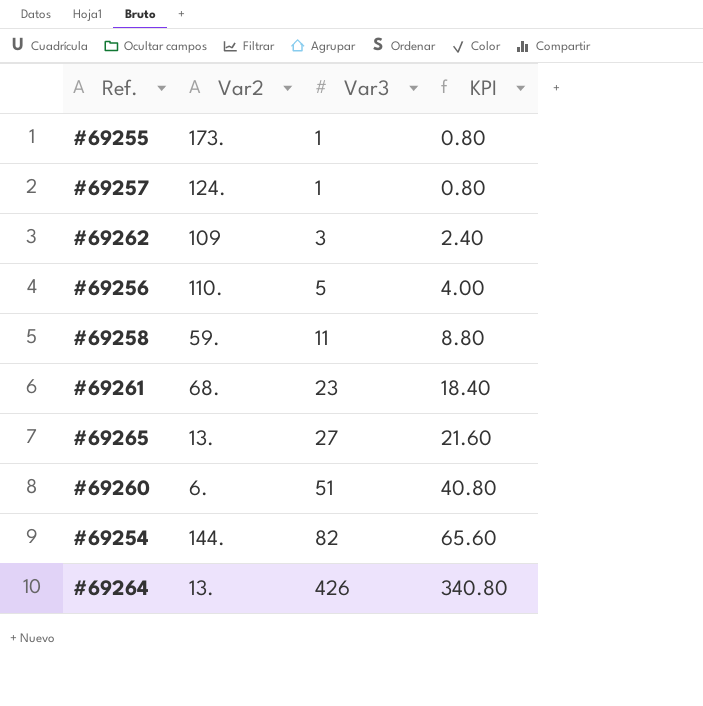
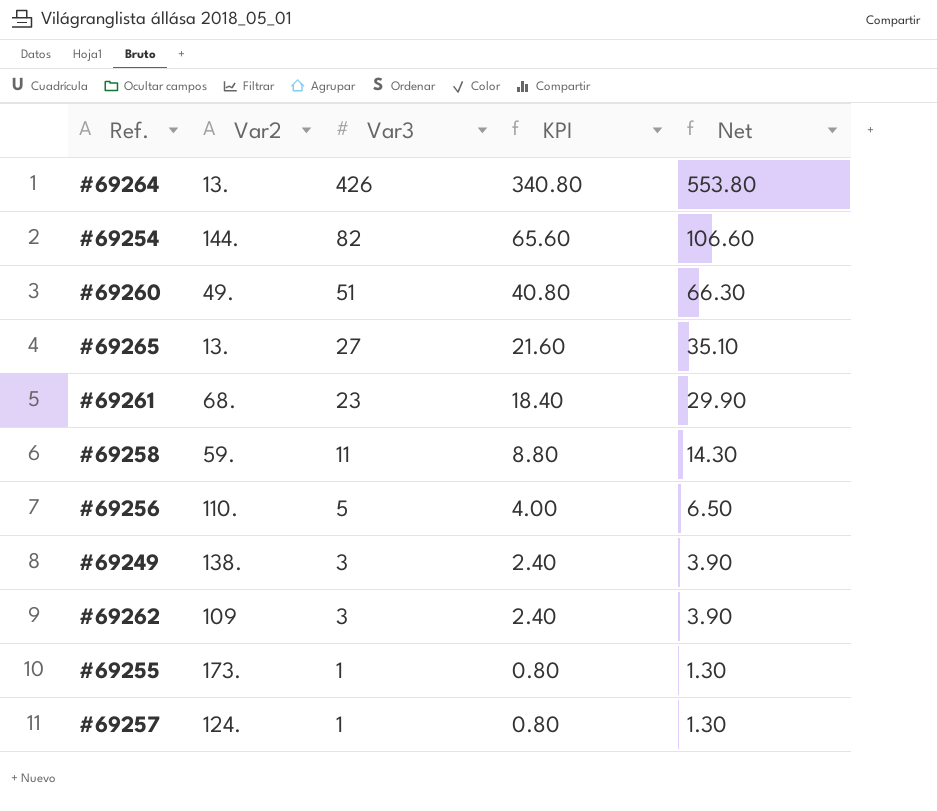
row order: Var3 ascending -> Var3 descending
column Net | formula: none -> [Var3] * 1.3
#69260 | Var2: 6. -> 49.
row #69249: none -> 138. | 3 | 2.40 | 3.90

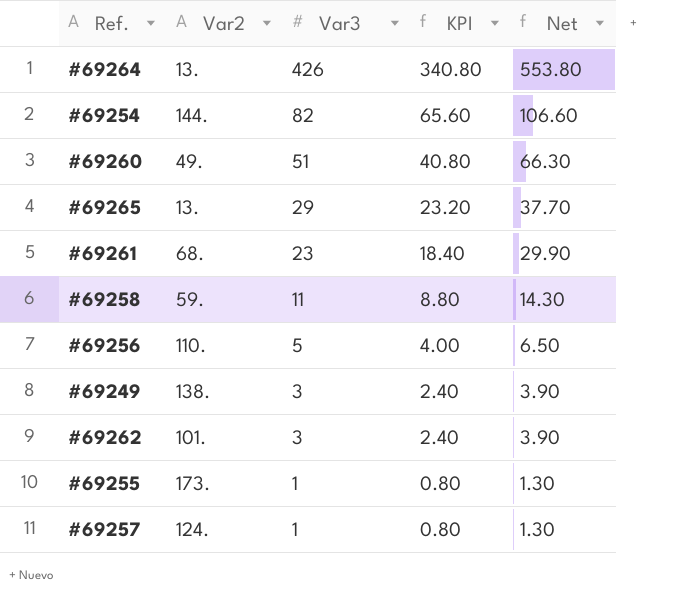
#69265 | Var3: 27 -> 29
#69265 | KPI: 21.60 -> 23.20
#69265 | Net: 35.10 -> 37.70
#69262 | Var2: 109 -> 101.

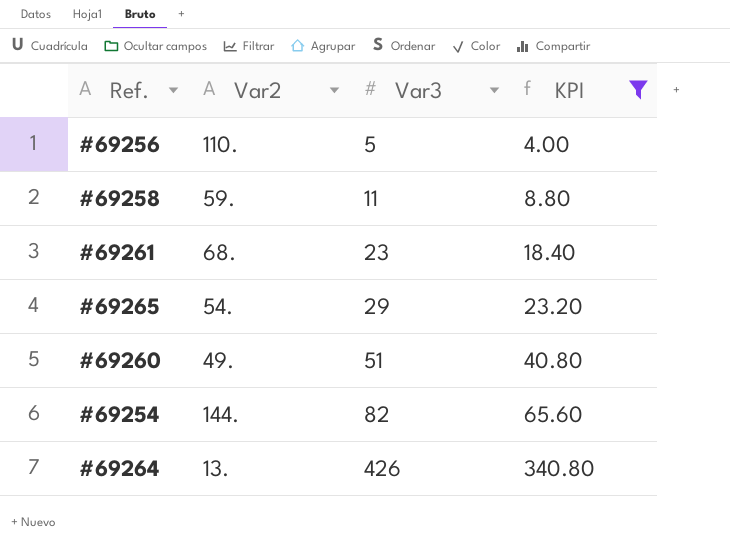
filter: none -> KPI >= 4.00
row order: Var3 descending -> Var3 ascending
column Net | formula: [Var3] * 1.3 -> none
#69265 | Var2: 13. -> 54.

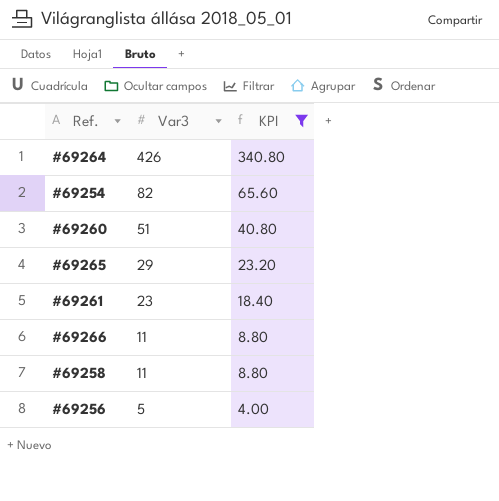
row order: Var3 ascending -> Var3 descending
column Var2 | position: 2 -> none
row #69266: none -> 11 | 8.80

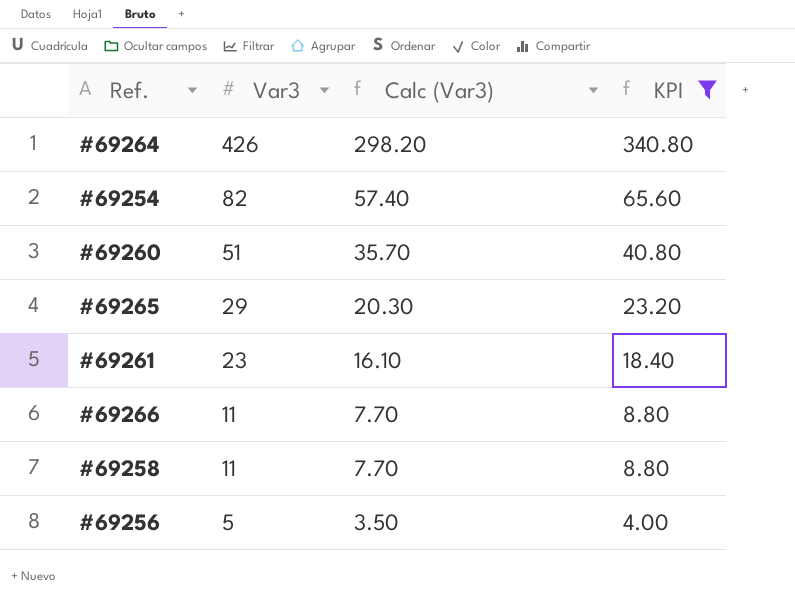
column Calc (Var3) | formula: none -> [Var3] * 0.7

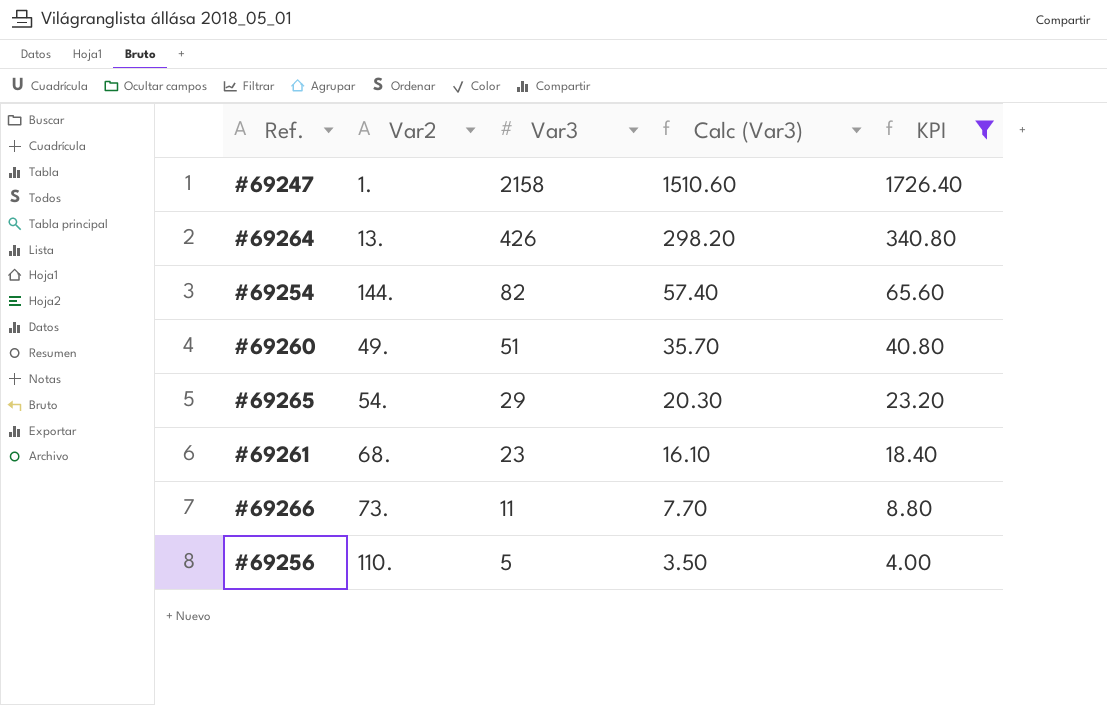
column Var2 | position: none -> 2
row #69258: 11 | 7.70 | 8.80 -> none
row #69247: none -> 1. | 2158 | 1510.60 | 1726.40

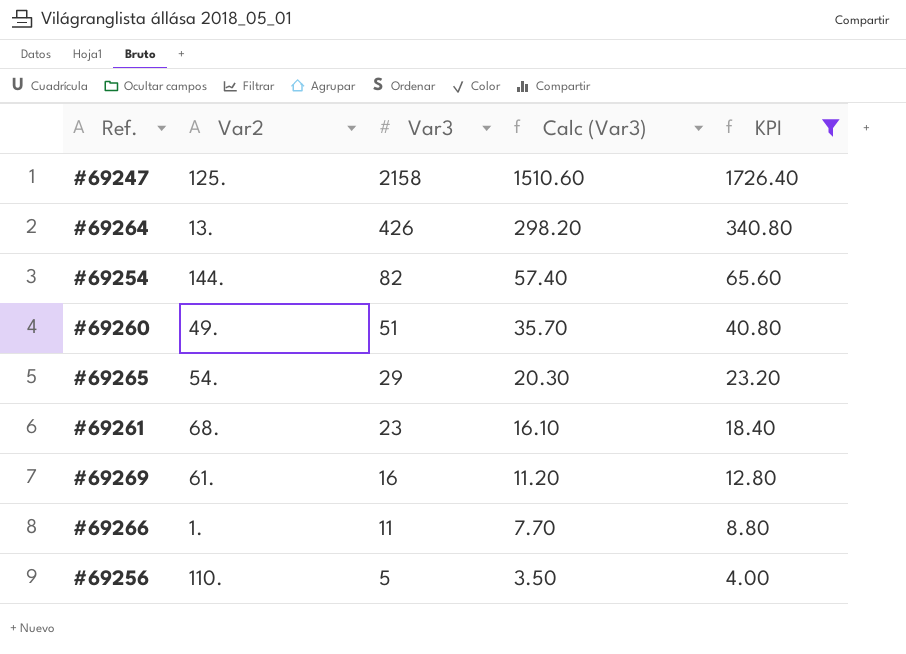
#69247 | Var2: 1. -> 125.
row #69269: none -> 61. | 16 | 11.20 | 12.80
#69266 | Var2: 73. -> 1.

